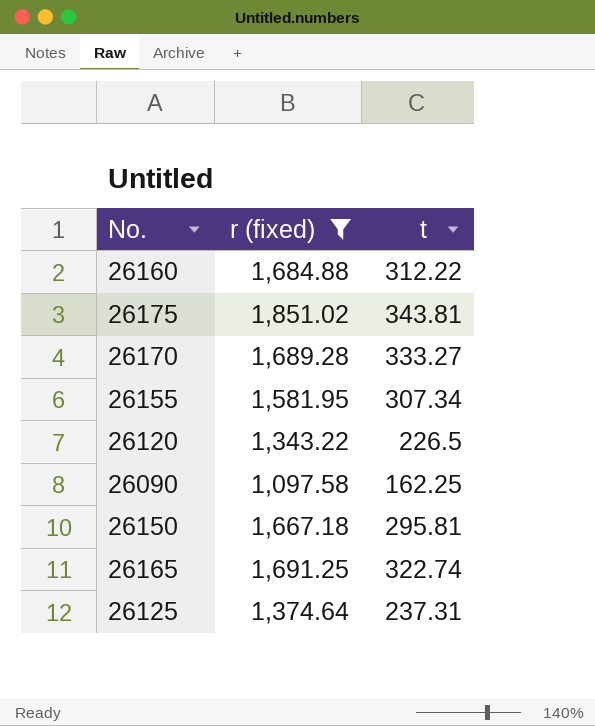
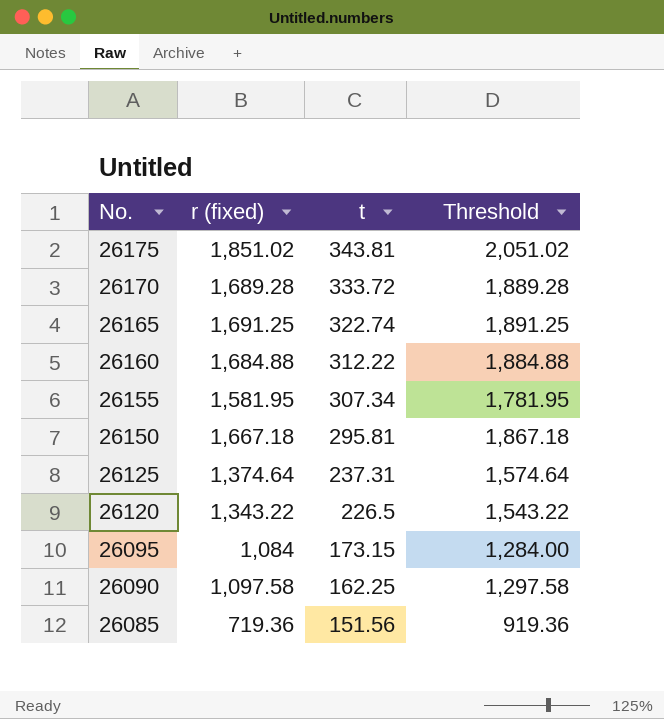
filter: r (fixed) >= 1,097.58 -> none
row order: none -> No. descending
column Threshold | formula: none -> [r (fixed)] + 200
26170 | t: 333.27 -> 333.72

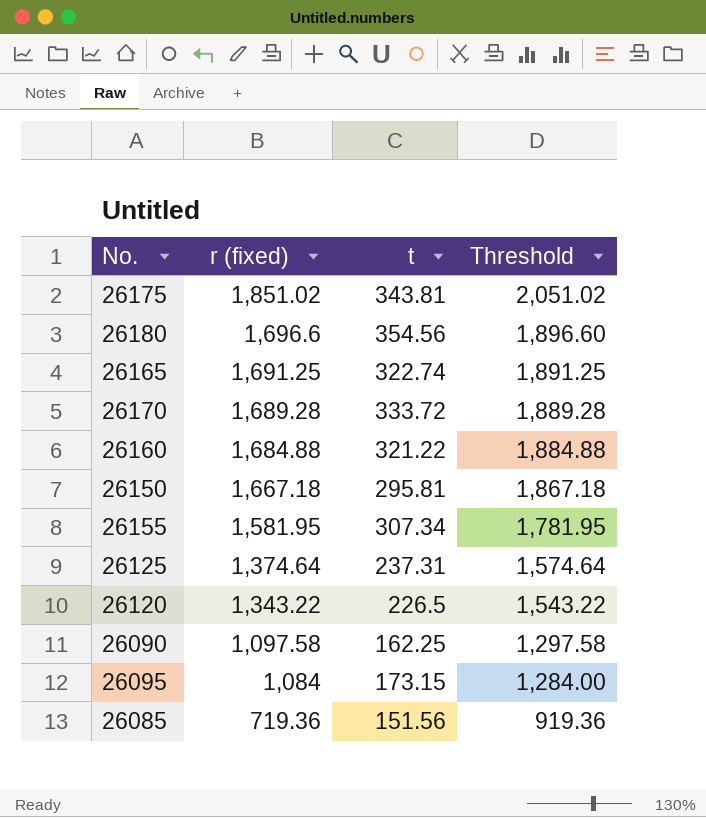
row order: No. descending -> r (fixed) descending
row 26180: none -> 1,696.6 | 354.56 | 1,896.60
26160 | t: 312.22 -> 321.22

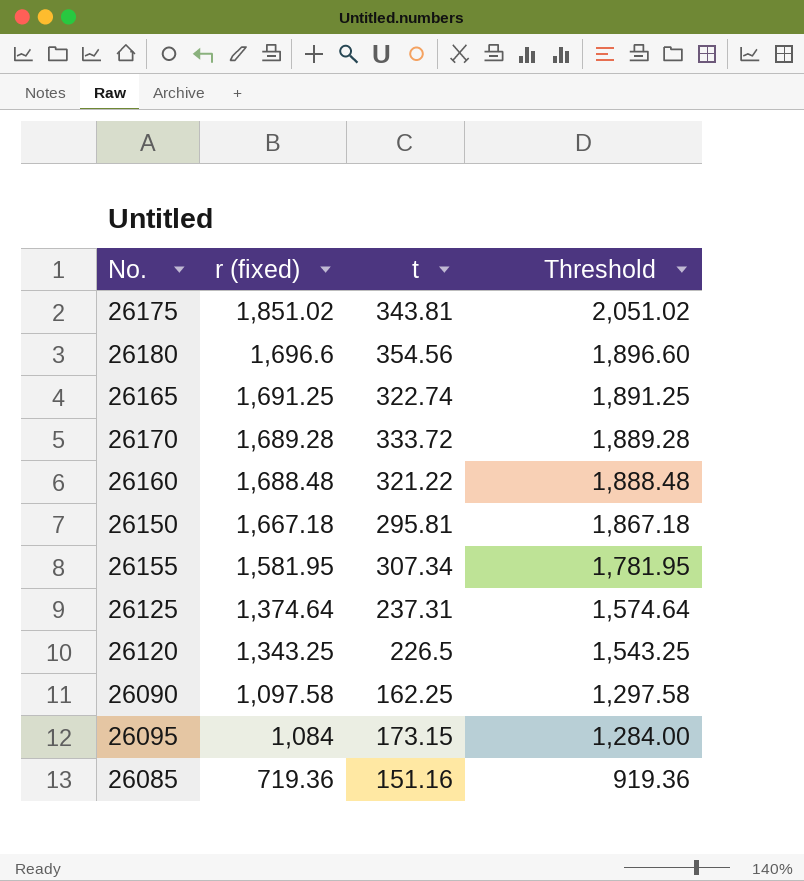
26160 | r (fixed): 1,684.88 -> 1,688.48
26160 | Threshold: 1,884.88 -> 1,888.48
26120 | r (fixed): 1,343.22 -> 1,343.25
26120 | Threshold: 1,543.22 -> 1,543.25
26085 | t: 151.56 -> 151.16

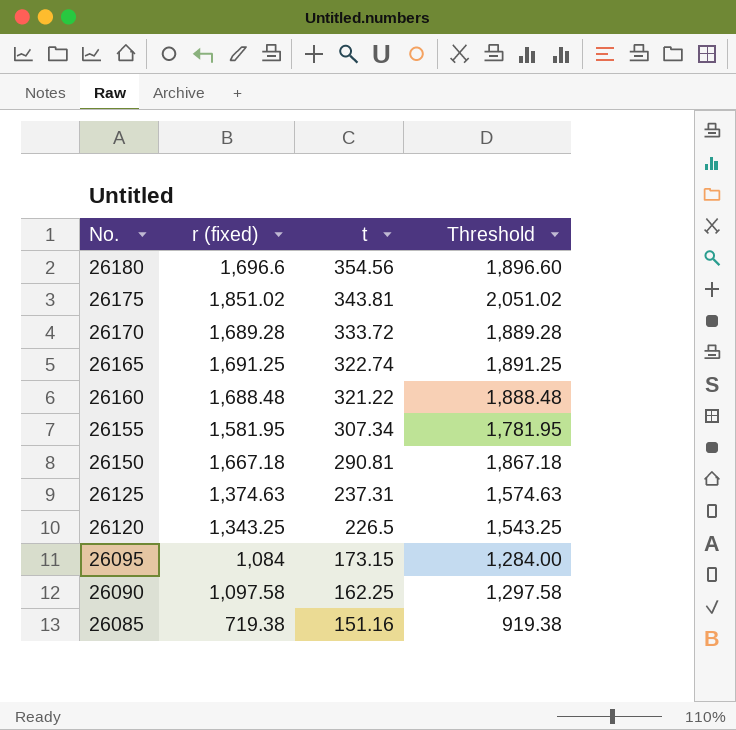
row order: r (fixed) descending -> No. descending
26150 | t: 295.81 -> 290.81
26125 | r (fixed): 1,374.64 -> 1,374.63
26125 | Threshold: 1,574.64 -> 1,574.63
26085 | r (fixed): 719.36 -> 719.38
26085 | Threshold: 919.36 -> 919.38

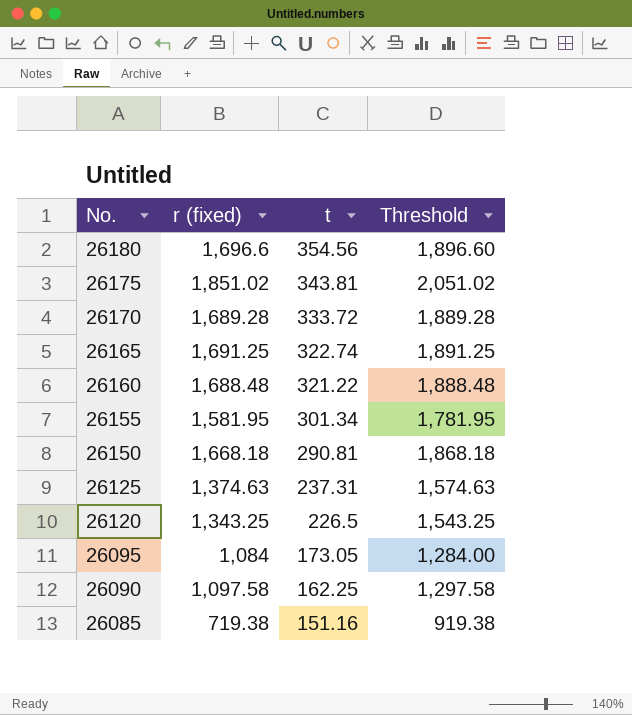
26155 | t: 307.34 -> 301.34
26150 | r (fixed): 1,667.18 -> 1,668.18
26150 | Threshold: 1,867.18 -> 1,868.18
26095 | t: 173.15 -> 173.05

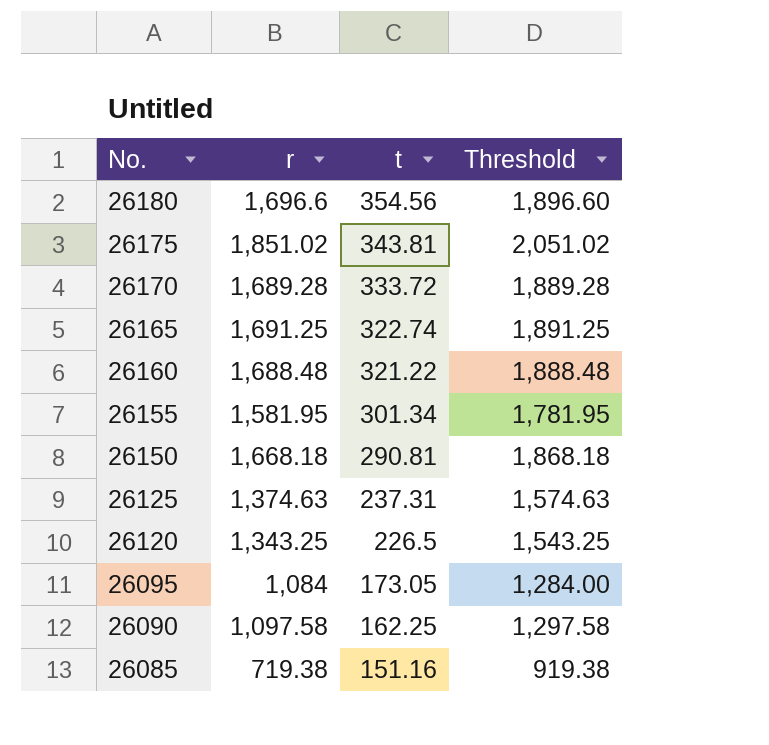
column name: r (fixed) -> r

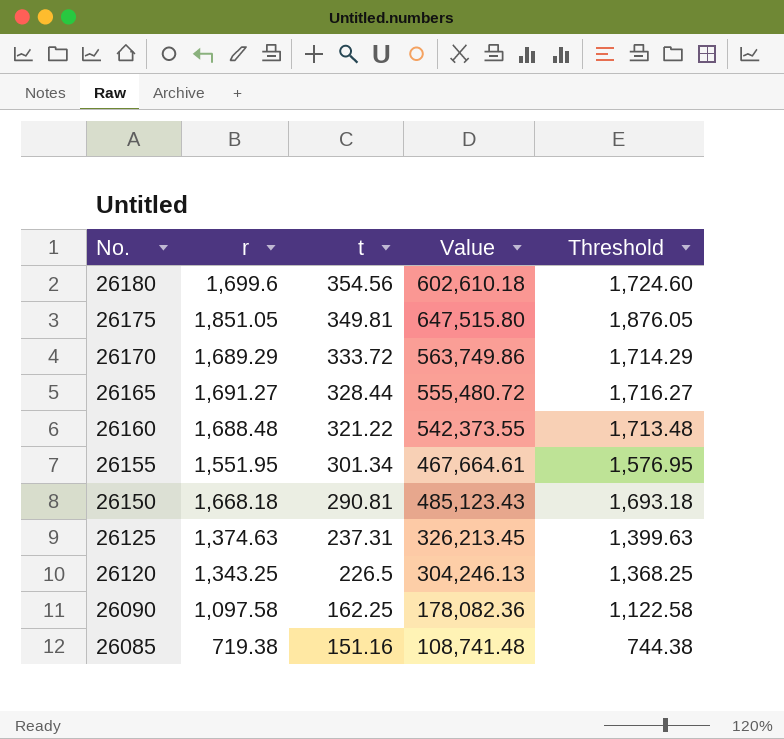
column Value | formula: none -> [r] * [t]
column Threshold | formula: [r] + 200 -> [r] + 25
row 26095: 1,084 | 173.05 | 1,284.00 -> none
26180 | r: 1,696.6 -> 1,699.6
26175 | r: 1,851.02 -> 1,851.05
26175 | t: 343.81 -> 349.81
26170 | r: 1,689.28 -> 1,689.29
26165 | r: 1,691.25 -> 1,691.27
26165 | t: 322.74 -> 328.44
26155 | r: 1,581.95 -> 1,551.95

